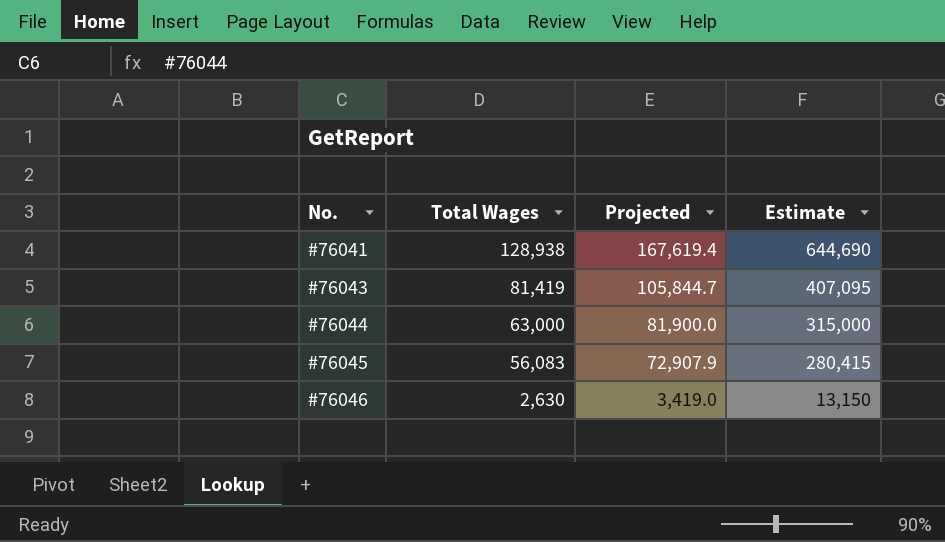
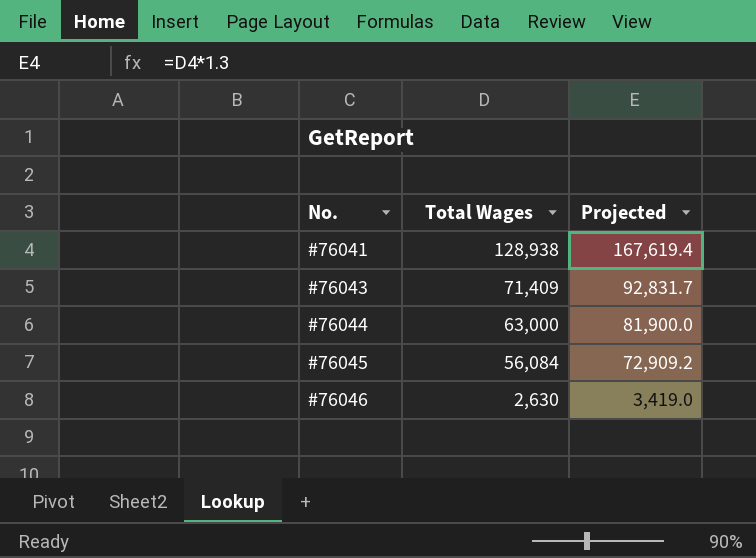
column Estimate | formula: [Total Wages] * 5 -> none
#76043 | Total Wages: 81,419 -> 71,409
#76043 | Projected: 105,844.7 -> 92,831.7
#76045 | Total Wages: 56,083 -> 56,084
#76045 | Projected: 72,907.9 -> 72,909.2

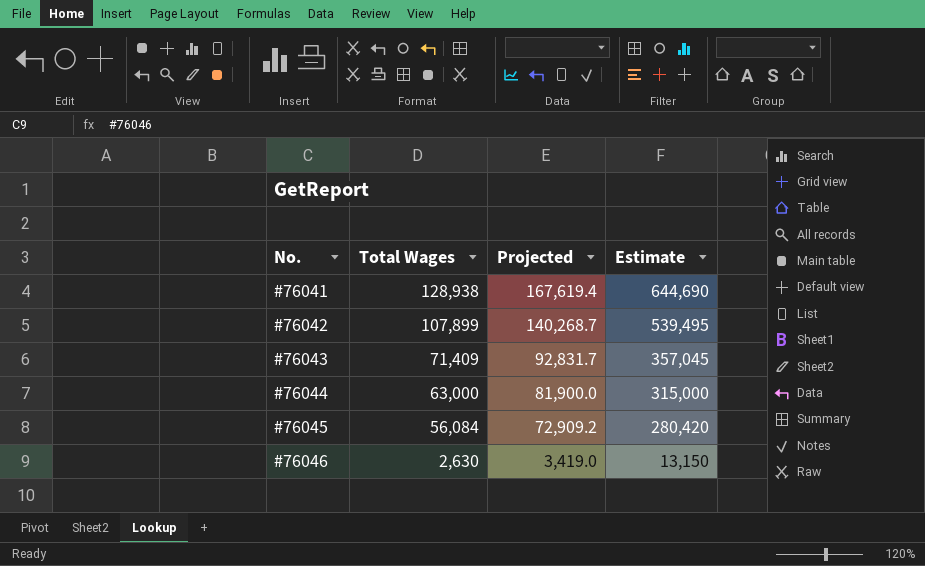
column Estimate | formula: none -> [Total Wages] * 5
row #76042: none -> 107,899 | 140,268.7 | 539,495

